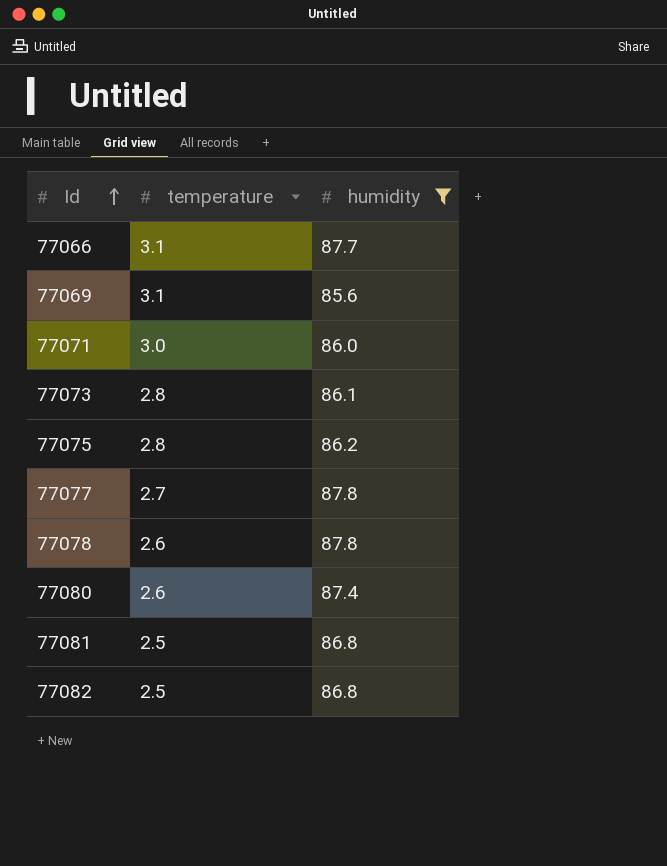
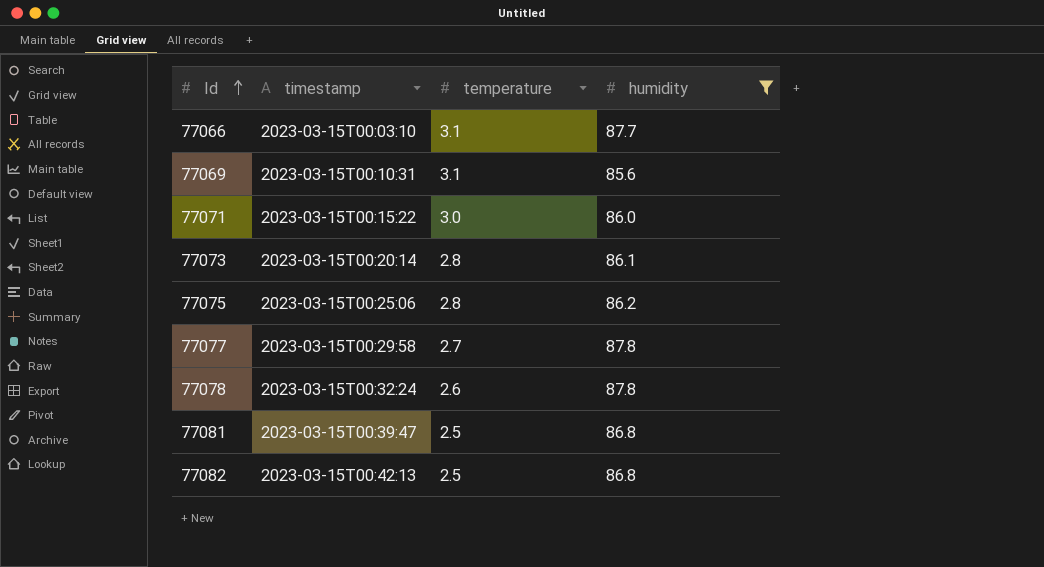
column timestamp | position: none -> 2
row 77080: 2.6 | 87.4 -> none

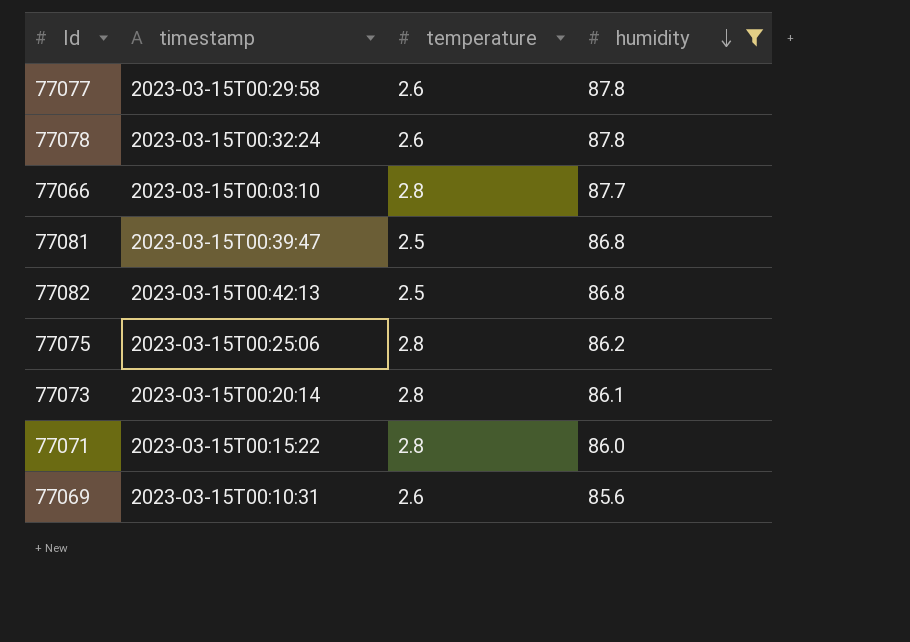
row order: Id ascending -> humidity descending
77077 | temperature: 2.7 -> 2.6
77066 | temperature: 3.1 -> 2.8
77071 | temperature: 3.0 -> 2.8
77069 | temperature: 3.1 -> 2.6

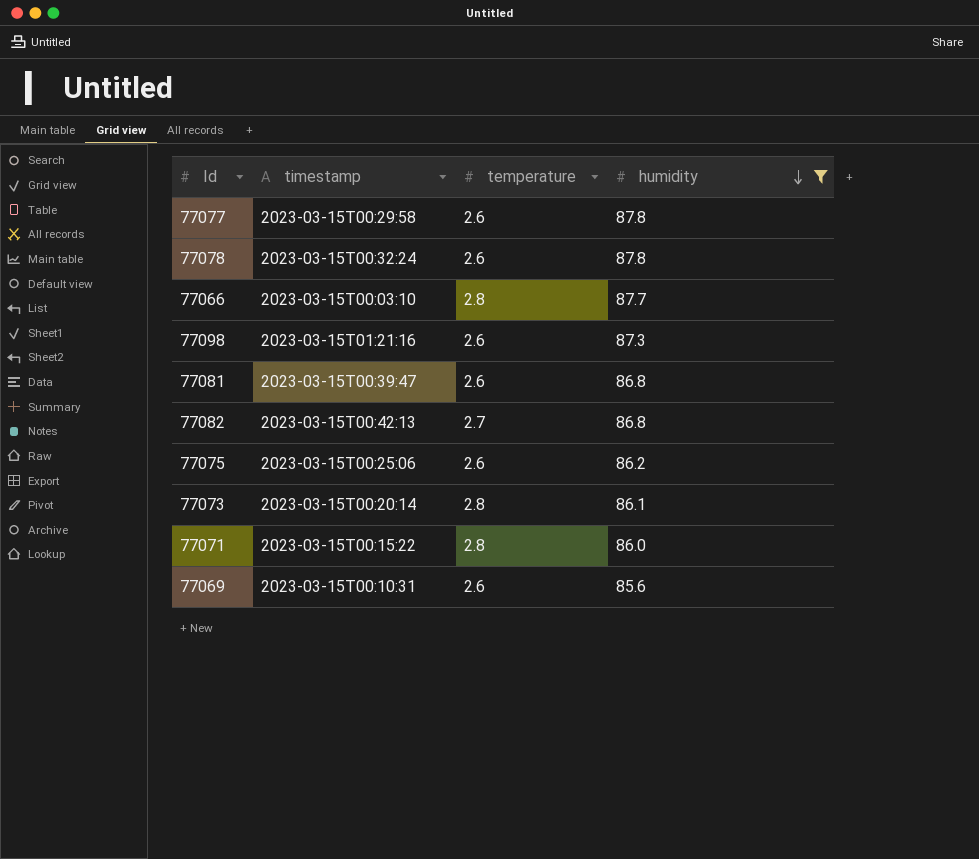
row 77098: none -> 2023-03-15T01:21:16 | 2.6 | 87.3
77081 | temperature: 2.5 -> 2.6
77082 | temperature: 2.5 -> 2.7
77075 | temperature: 2.8 -> 2.6

